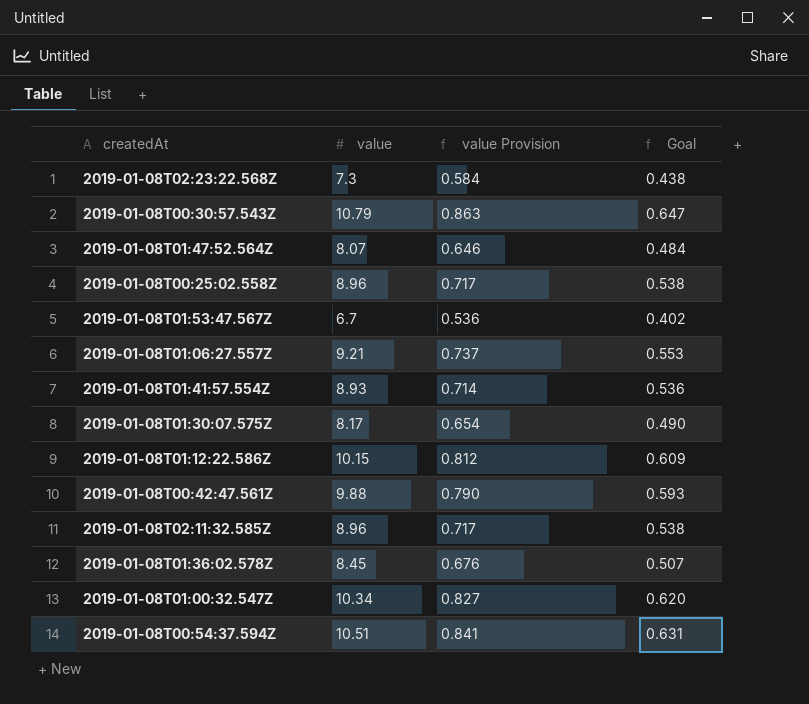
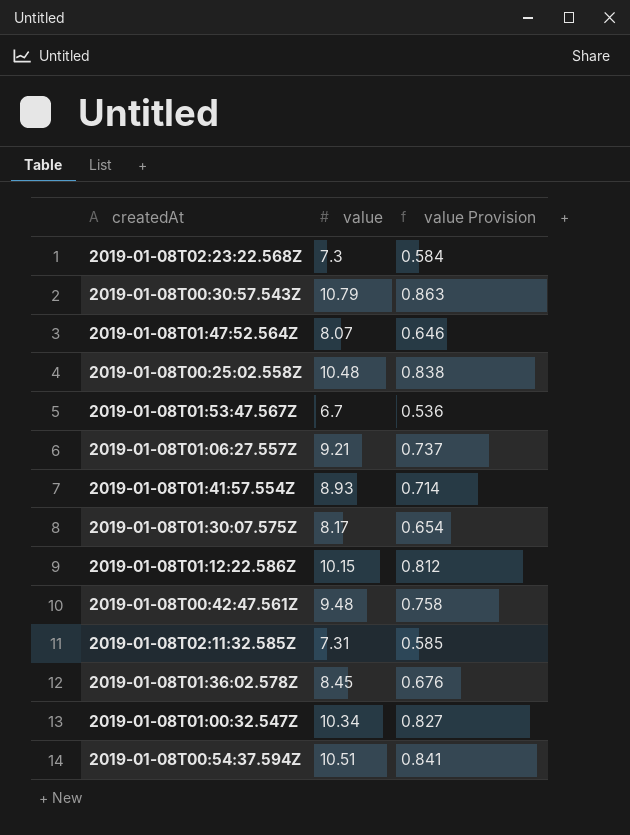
column Goal | formula: [value] * 0.06 -> none
2019-01-08T00:25:02.558Z | value: 8.96 -> 10.48
2019-01-08T00:25:02.558Z | value Provision: 0.717 -> 0.838
2019-01-08T00:42:47.561Z | value: 9.88 -> 9.48
2019-01-08T00:42:47.561Z | value Provision: 0.790 -> 0.758
2019-01-08T02:11:32.585Z | value: 8.96 -> 7.31
2019-01-08T02:11:32.585Z | value Provision: 0.717 -> 0.585

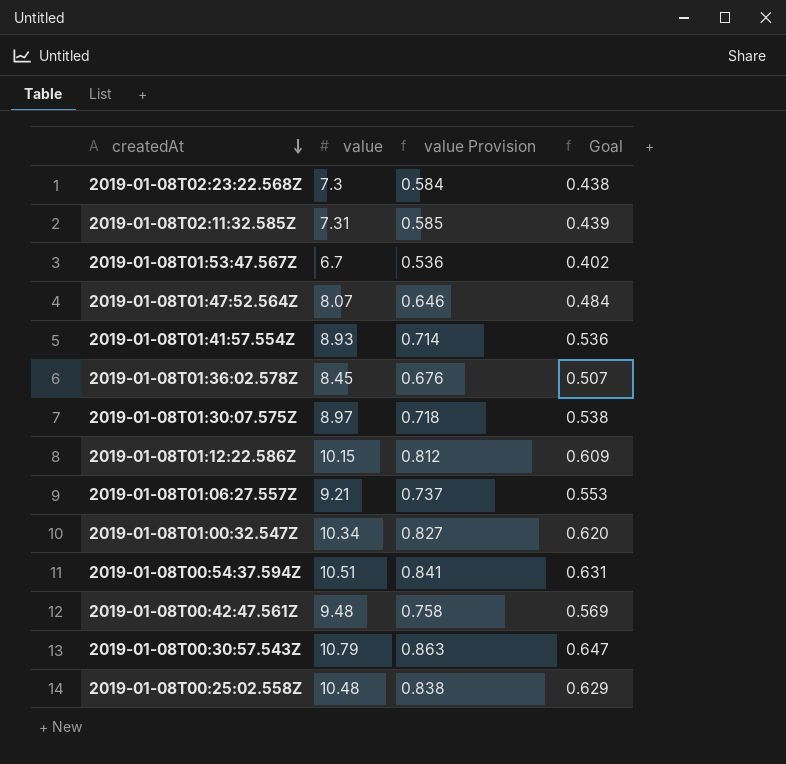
row order: none -> createdAt descending
column Goal | formula: none -> [value] * 0.06
2019-01-08T01:30:07.575Z | value: 8.17 -> 8.97
2019-01-08T01:30:07.575Z | value Provision: 0.654 -> 0.718

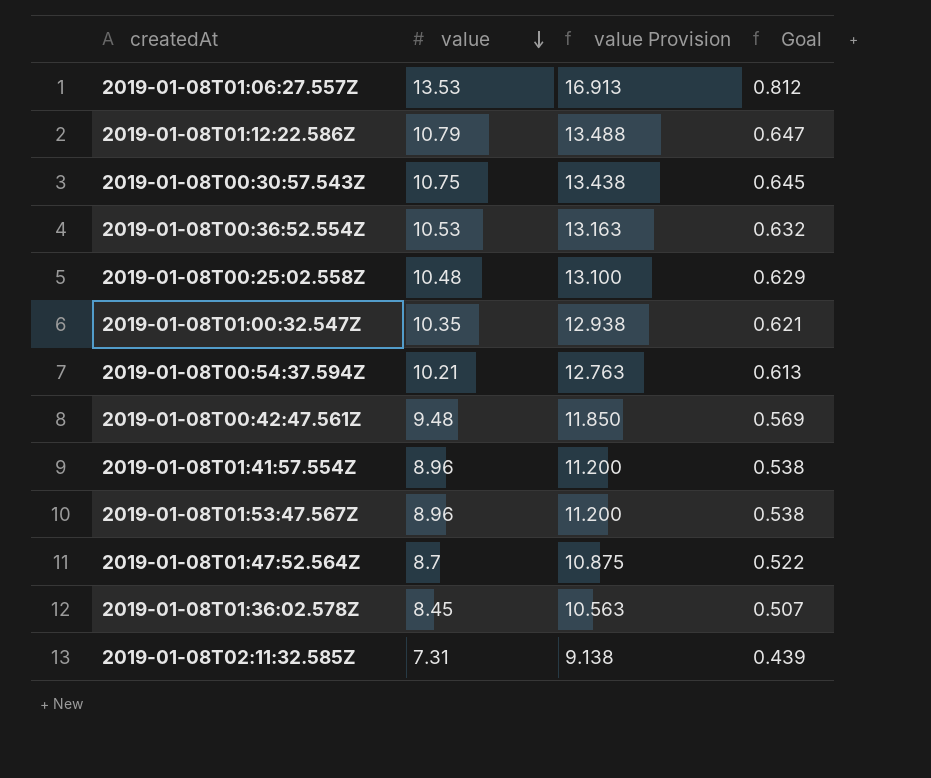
row order: createdAt descending -> value descending
column value Provision | formula: [value] * 0.08 -> [value] * 1.25
row 2019-01-08T02:23:22.568Z: 7.3 | 0.584 | 0.438 -> none
row 2019-01-08T01:30:07.575Z: 8.97 | 0.718 | 0.538 -> none
2019-01-08T01:06:27.557Z | value: 9.21 -> 13.53
2019-01-08T01:06:27.557Z | Goal: 0.553 -> 0.812
2019-01-08T01:12:22.586Z | value: 10.15 -> 10.79
2019-01-08T01:12:22.586Z | Goal: 0.609 -> 0.647
2019-01-08T00:30:57.543Z | value: 10.79 -> 10.75
2019-01-08T00:30:57.543Z | Goal: 0.647 -> 0.645
row 2019-01-08T00:36:52.554Z: none -> 10.53 | 13.163 | 0.632
2019-01-08T01:00:32.547Z | value: 10.34 -> 10.35
2019-01-08T01:00:32.547Z | Goal: 0.620 -> 0.621
2019-01-08T00:54:37.594Z | value: 10.51 -> 10.21
2019-01-08T00:54:37.594Z | Goal: 0.631 -> 0.613
2019-01-08T01:41:57.554Z | value: 8.93 -> 8.96
2019-01-08T01:41:57.554Z | Goal: 0.536 -> 0.538
2019-01-08T01:53:47.567Z | value: 6.7 -> 8.96
2019-01-08T01:53:47.567Z | Goal: 0.402 -> 0.538
2019-01-08T01:47:52.564Z | value: 8.07 -> 8.7
2019-01-08T01:47:52.564Z | Goal: 0.484 -> 0.522

